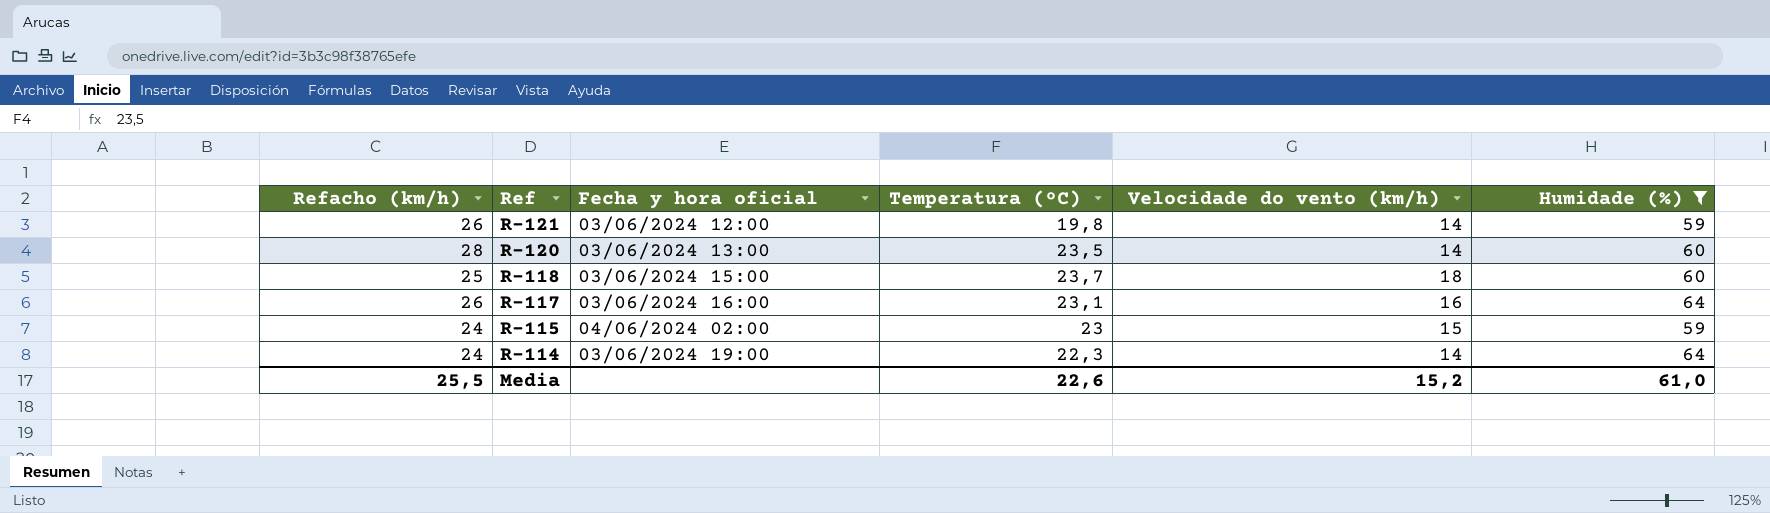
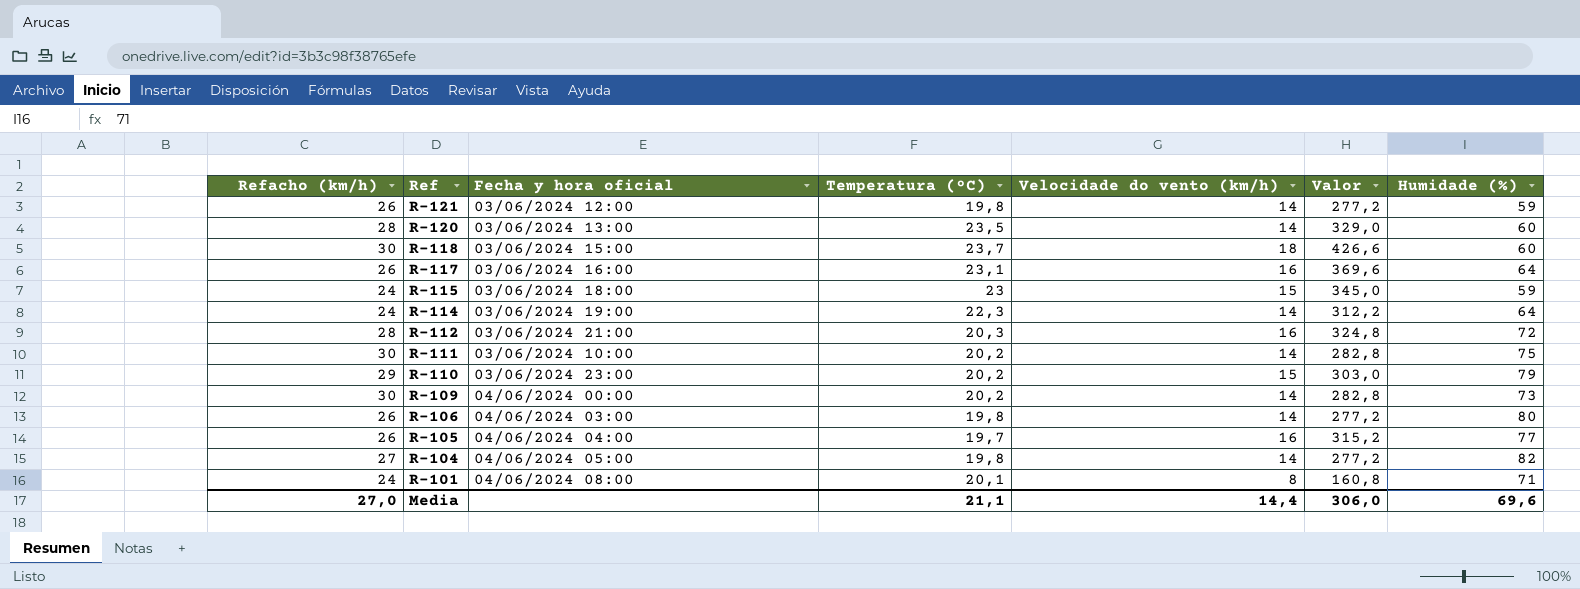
filter: Humidade (%) <= 64 -> none
column Valor | formula: none -> [Temperatura (ºC)] * [Velocidade do vento (km/h)]
R-118 | Refacho (km/h): 25 -> 30
R-115 | Fecha y hora oficial: 04/06/2024 02:00 -> 03/06/2024 18:00
Media | Refacho (km/h): 25,5 -> 27,0
Media | Temperatura (ºC): 22,6 -> 21,1
Media | Velocidade do vento (km/h): 15,2 -> 14,4
Media | Humidade (%): 61,0 -> 69,6

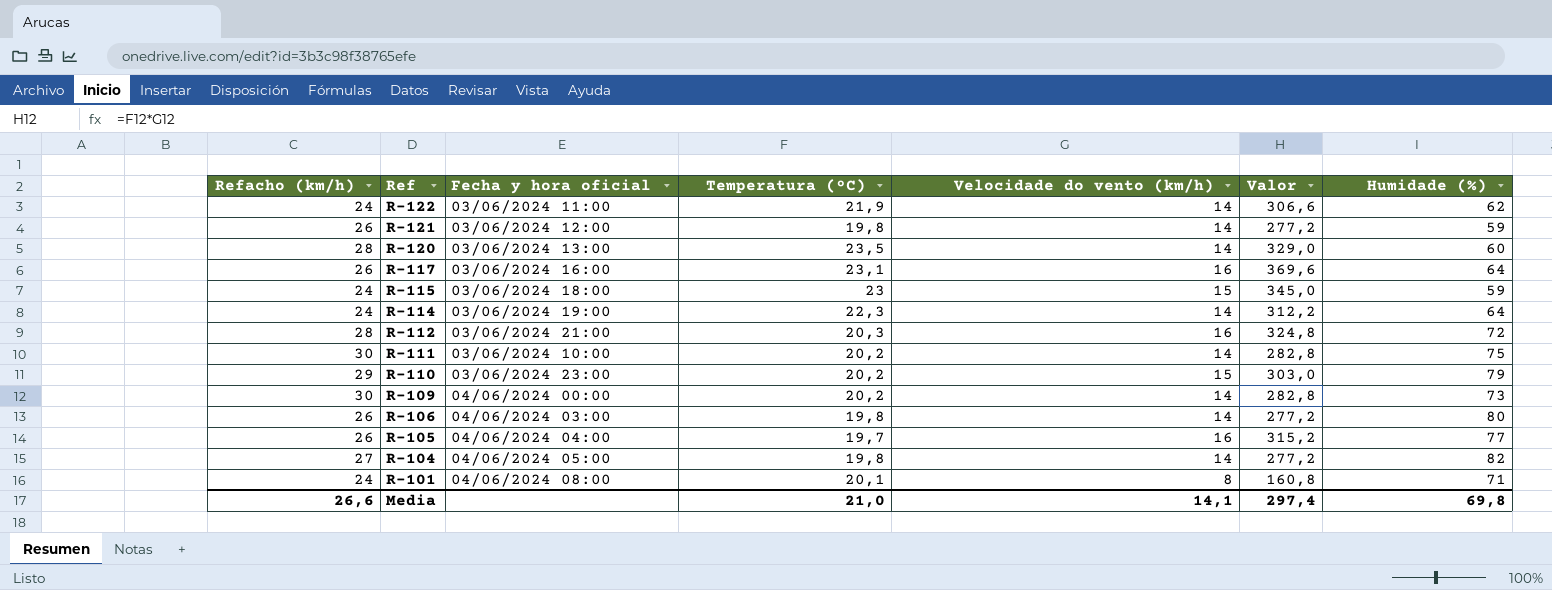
row R-118: 30 | 03/06/2024 15:00 | 23,7 | 18 | 426,6 | 60 -> none
row R-122: none -> 24 | 03/06/2024 11:00 | 21,9 | 14 | 306,6 | 62
Media | Refacho (km/h): 27,0 -> 26,6
Media | Temperatura (ºC): 21,1 -> 21,0
Media | Velocidade do vento (km/h): 14,4 -> 14,1
Media | Valor: 306,0 -> 297,4
Media | Humidade (%): 69,6 -> 69,8

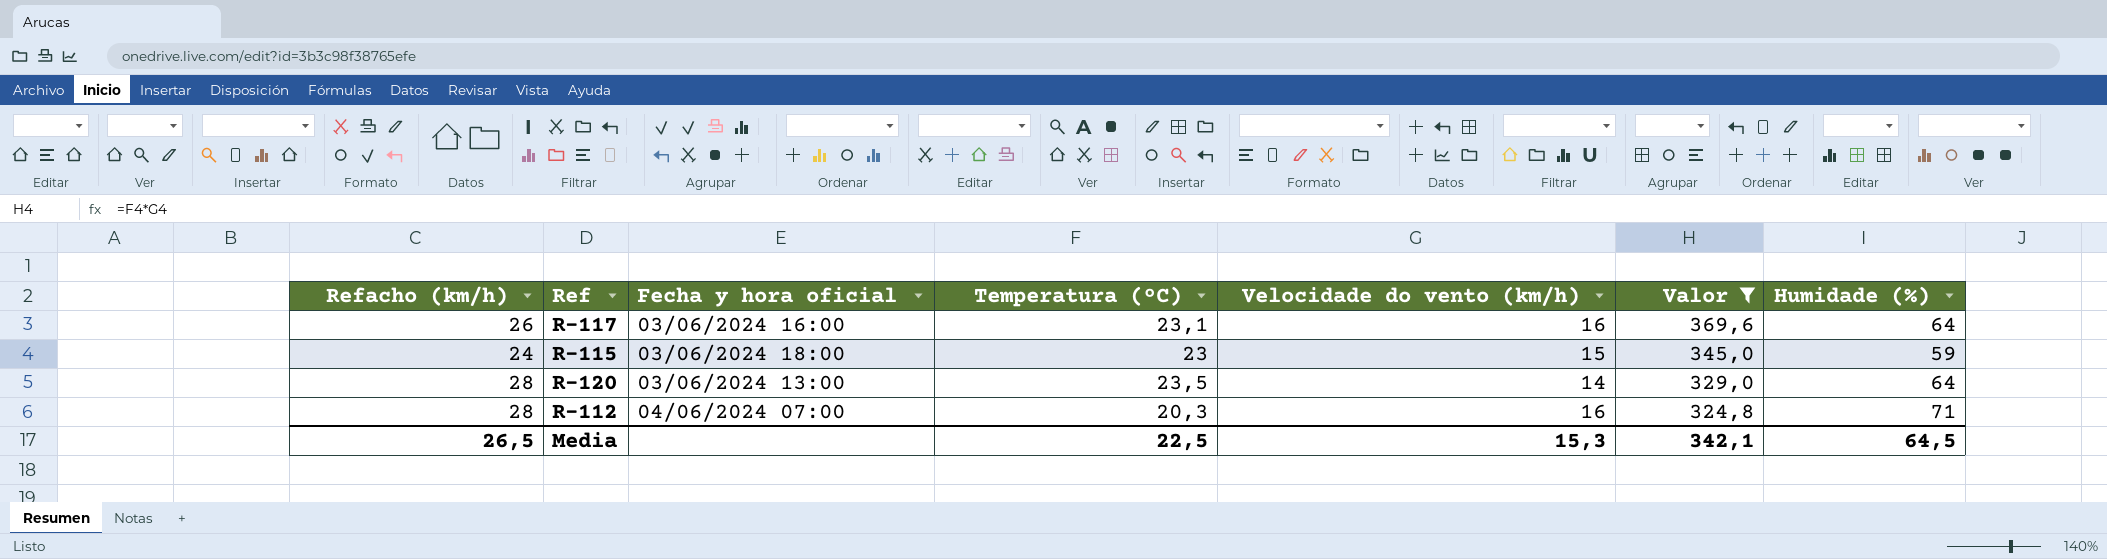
filter: none -> Valor >= 324,8
row order: Ref descending -> Valor descending
R-120 | Humidade (%): 60 -> 64
R-112 | Fecha y hora oficial: 03/06/2024 21:00 -> 04/06/2024 07:00
R-112 | Humidade (%): 72 -> 71
Media | Refacho (km/h): 26,6 -> 26,5
Media | Temperatura (ºC): 21,0 -> 22,5
Media | Velocidade do vento (km/h): 14,1 -> 15,3
Media | Valor: 297,4 -> 342,1
Media | Humidade (%): 69,8 -> 64,5

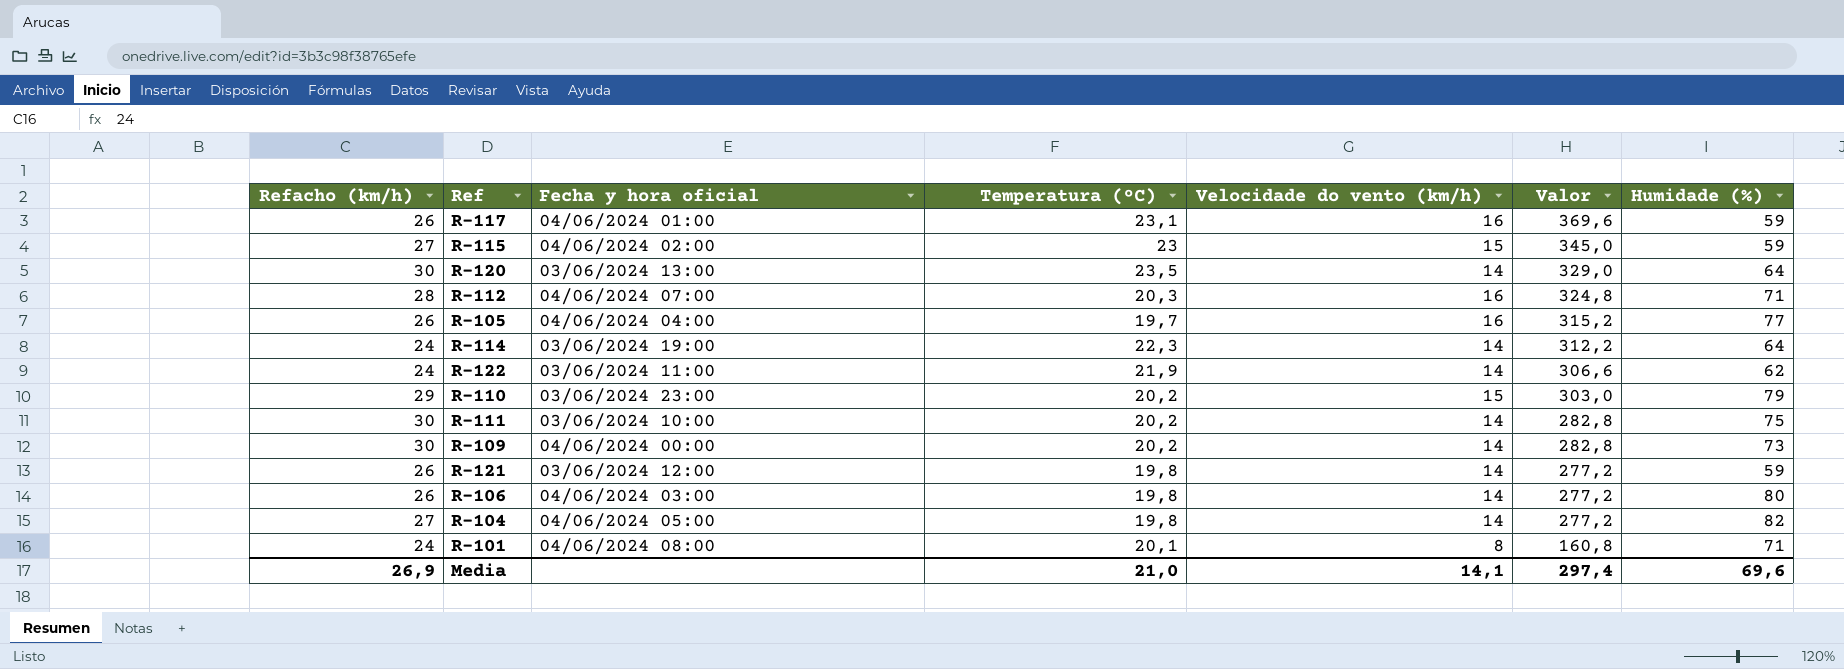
filter: Valor >= 324,8 -> none
R-117 | Fecha y hora oficial: 03/06/2024 16:00 -> 04/06/2024 01:00
R-117 | Humidade (%): 64 -> 59
R-115 | Refacho (km/h): 24 -> 27
R-115 | Fecha y hora oficial: 03/06/2024 18:00 -> 04/06/2024 02:00
R-120 | Refacho (km/h): 28 -> 30
Media | Refacho (km/h): 26,5 -> 26,9
Media | Temperatura (ºC): 22,5 -> 21,0
Media | Velocidade do vento (km/h): 15,3 -> 14,1
Media | Valor: 342,1 -> 297,4
Media | Humidade (%): 64,5 -> 69,6

